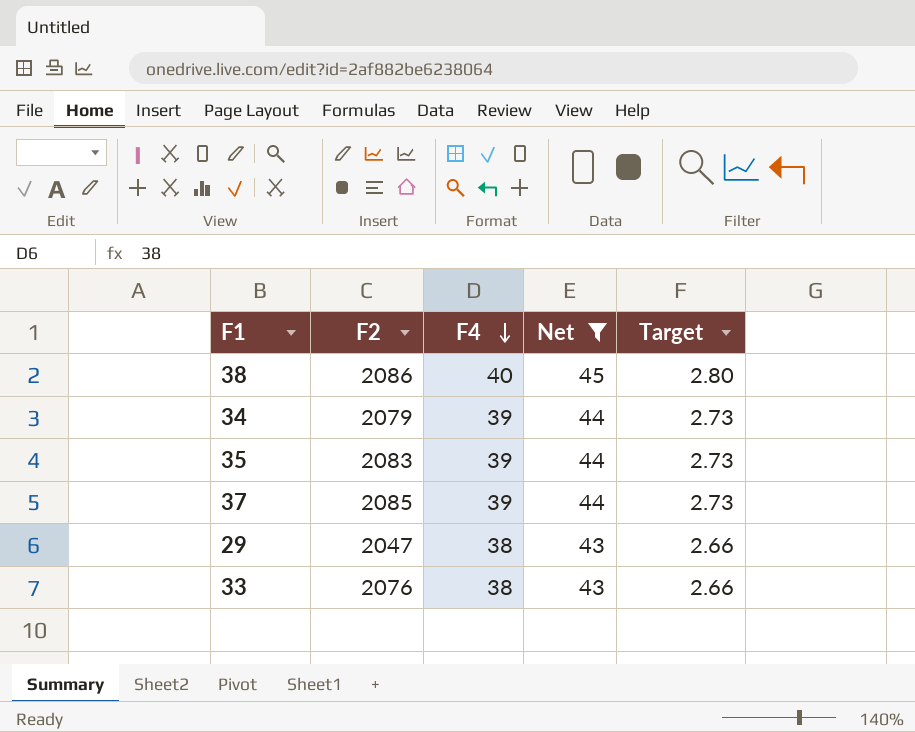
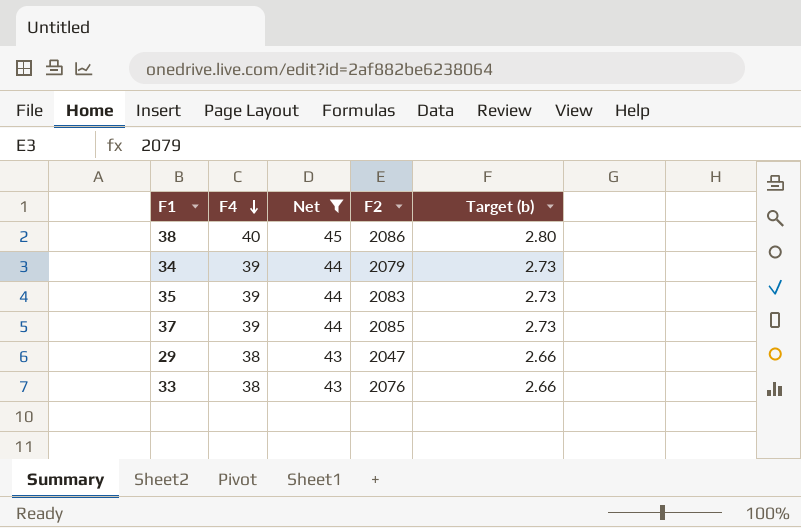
column F2 | position: 2 -> 4
column name: Target -> Target (b)

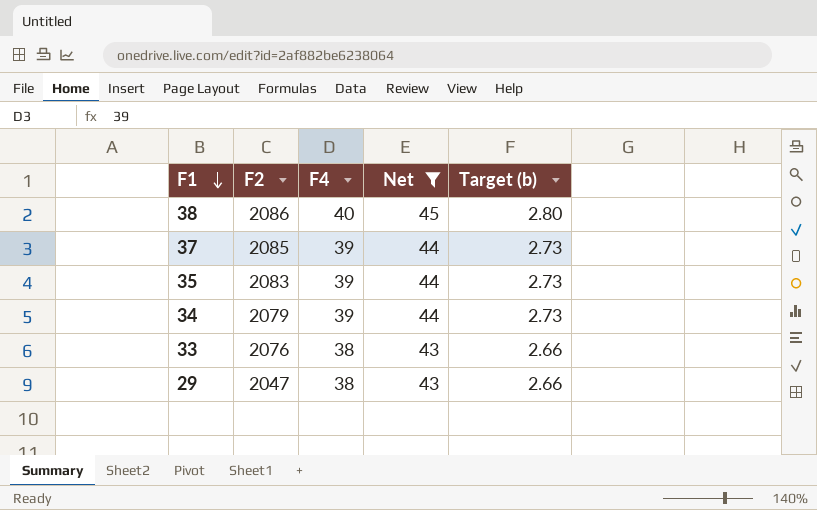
row order: F4 descending -> F1 descending
column F2 | position: 4 -> 2

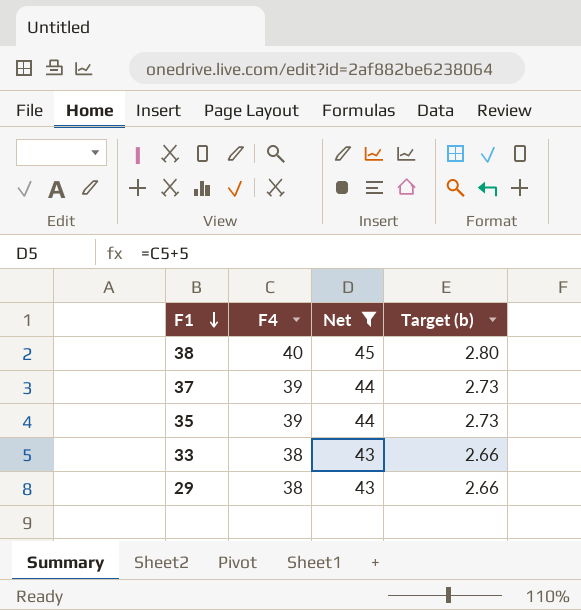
column F2 | position: 2 -> none
row 34: 2079 | 39 | 44 | 2.73 -> none

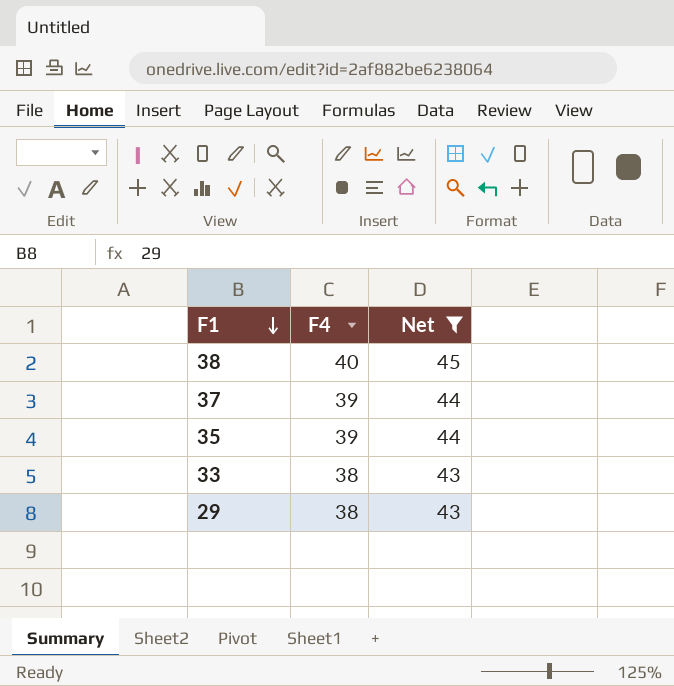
column Target (b) | formula: [F4] * 0.07 -> none

